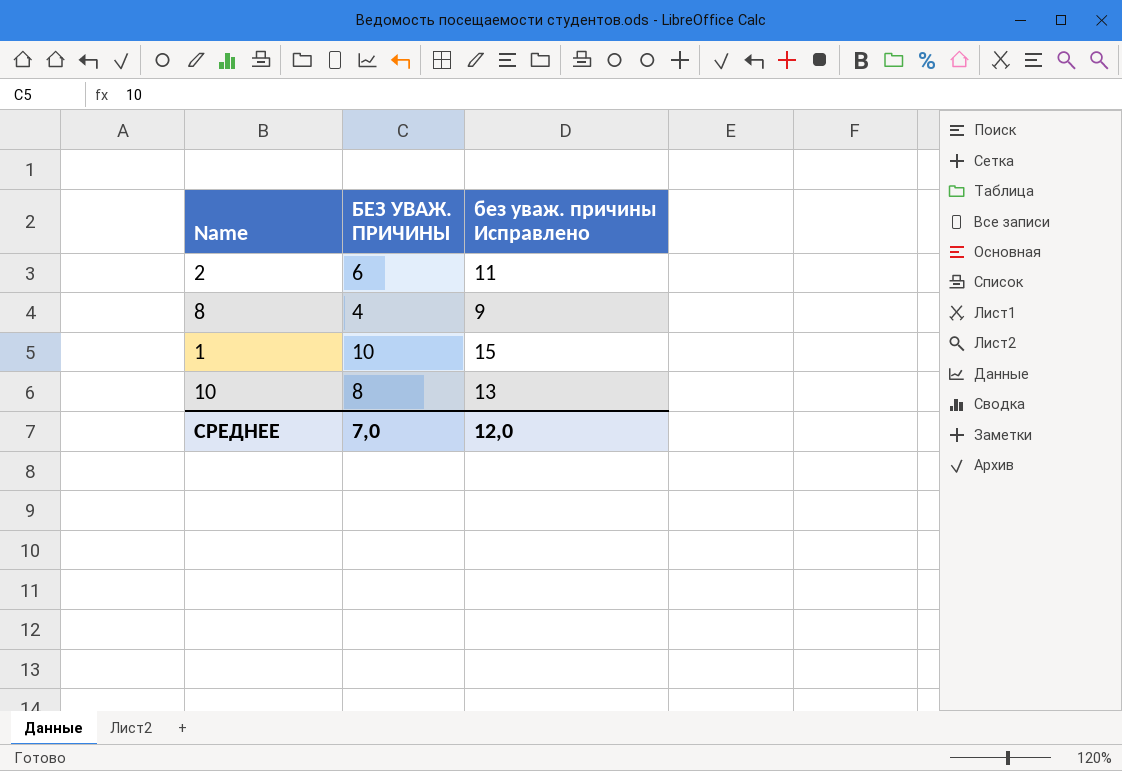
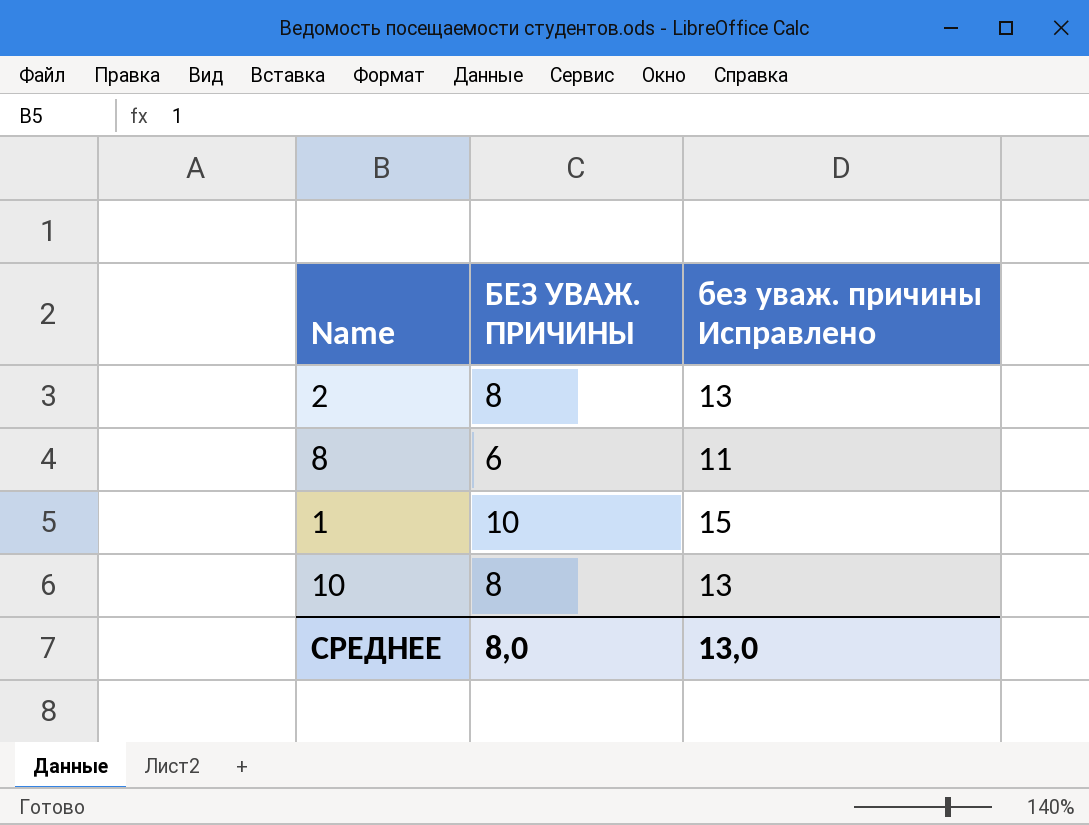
2 | БЕЗ УВАЖ. ПРИЧИНЫ: 6 -> 8
2 | без уваж. причины Исправлено: 11 -> 13
8 | БЕЗ УВАЖ. ПРИЧИНЫ: 4 -> 6
8 | без уваж. причины Исправлено: 9 -> 11
СРЕДНЕЕ | БЕЗ УВАЖ. ПРИЧИНЫ: 7,0 -> 8,0
СРЕДНЕЕ | без уваж. причины Исправлено: 12,0 -> 13,0

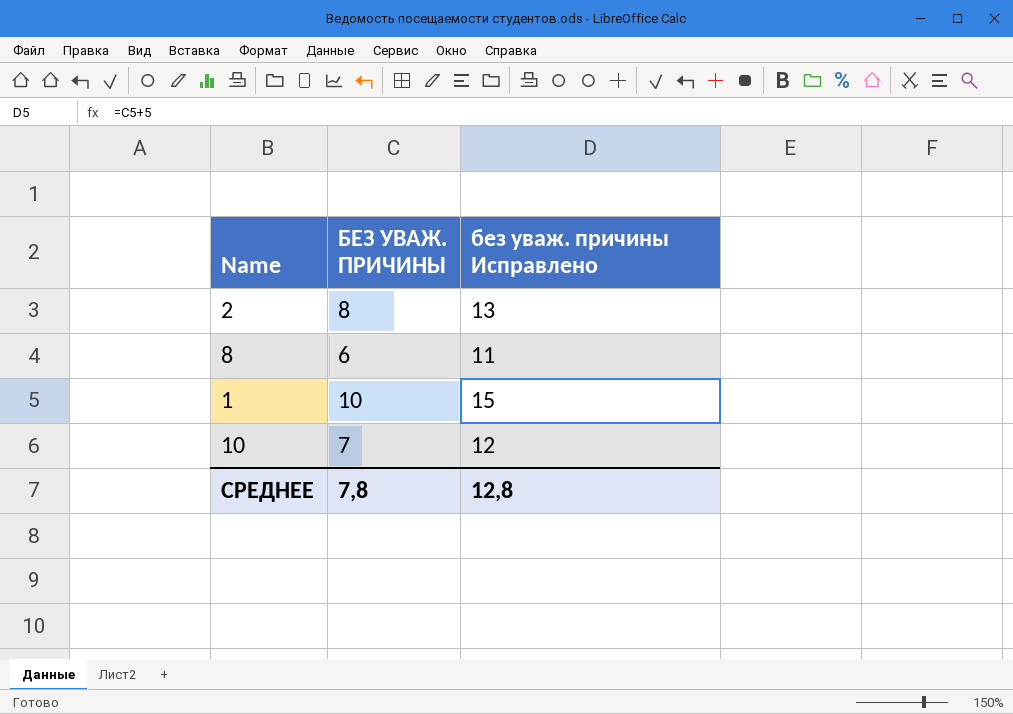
10 | БЕЗ УВАЖ. ПРИЧИНЫ: 8 -> 7
10 | без уваж. причины Исправлено: 13 -> 12
СРЕДНЕЕ | БЕЗ УВАЖ. ПРИЧИНЫ: 8,0 -> 7,8
СРЕДНЕЕ | без уваж. причины Исправлено: 13,0 -> 12,8

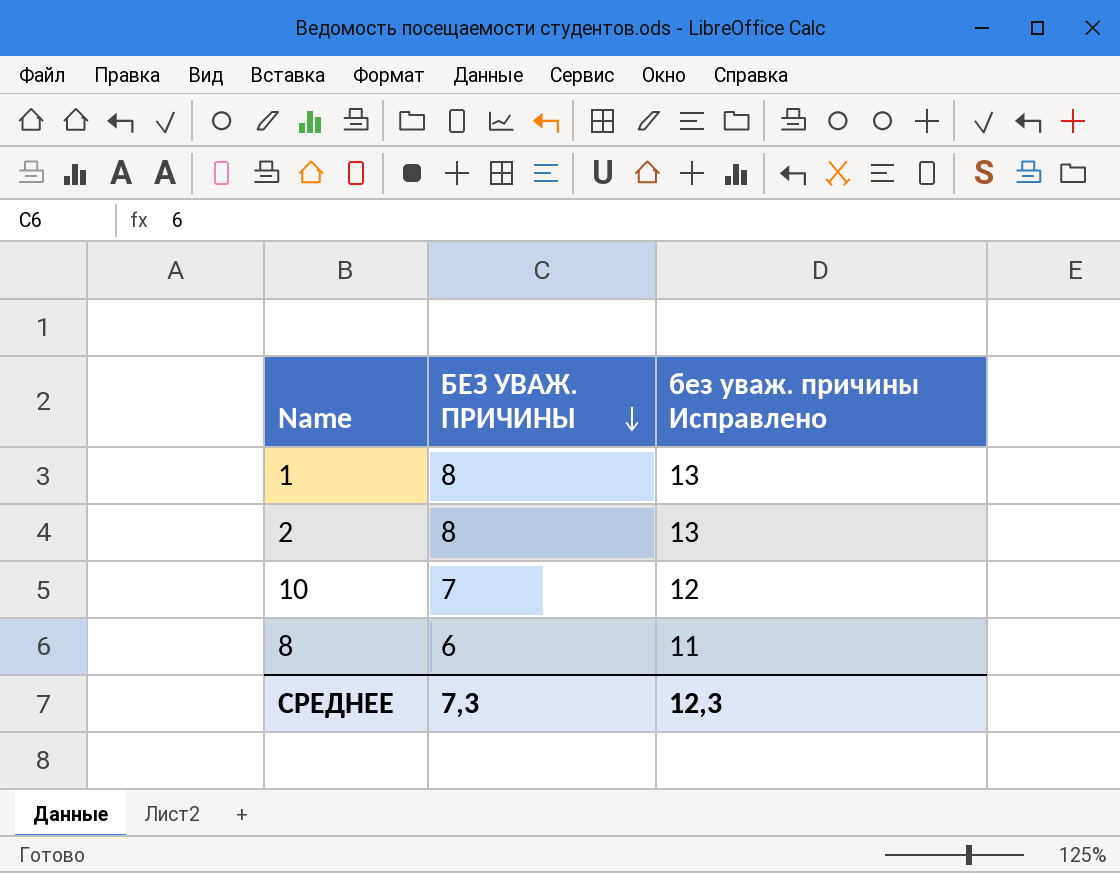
row order: none -> БЕЗ УВАЖ. ПРИЧИНЫ descending
1 | БЕЗ УВАЖ. ПРИЧИНЫ: 10 -> 8
1 | без уваж. причины Исправлено: 15 -> 13
СРЕДНЕЕ | БЕЗ УВАЖ. ПРИЧИНЫ: 7,8 -> 7,3
СРЕДНЕЕ | без уваж. причины Исправлено: 12,8 -> 12,3

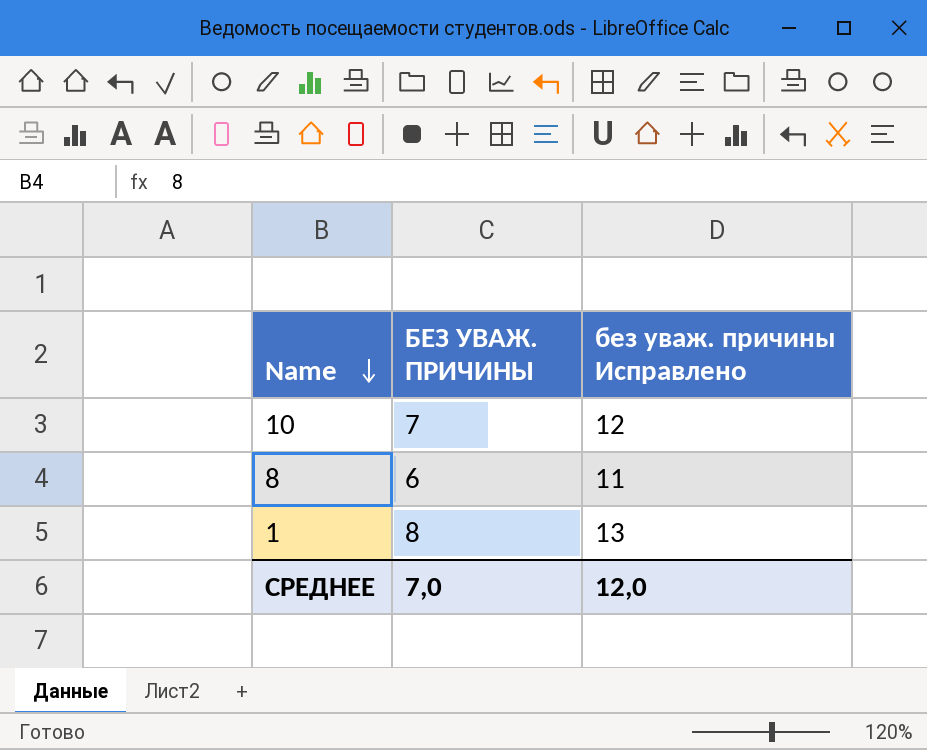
row order: БЕЗ УВАЖ. ПРИЧИНЫ descending -> Name descending
row 2: 8 | 13 -> none
СРЕДНЕЕ | БЕЗ УВАЖ. ПРИЧИНЫ: 7,3 -> 7,0
СРЕДНЕЕ | без уваж. причины Исправлено: 12,3 -> 12,0

